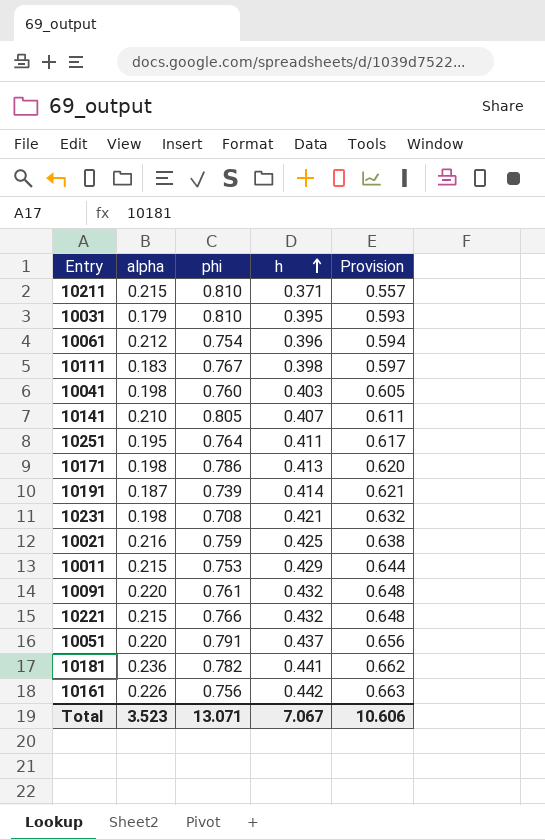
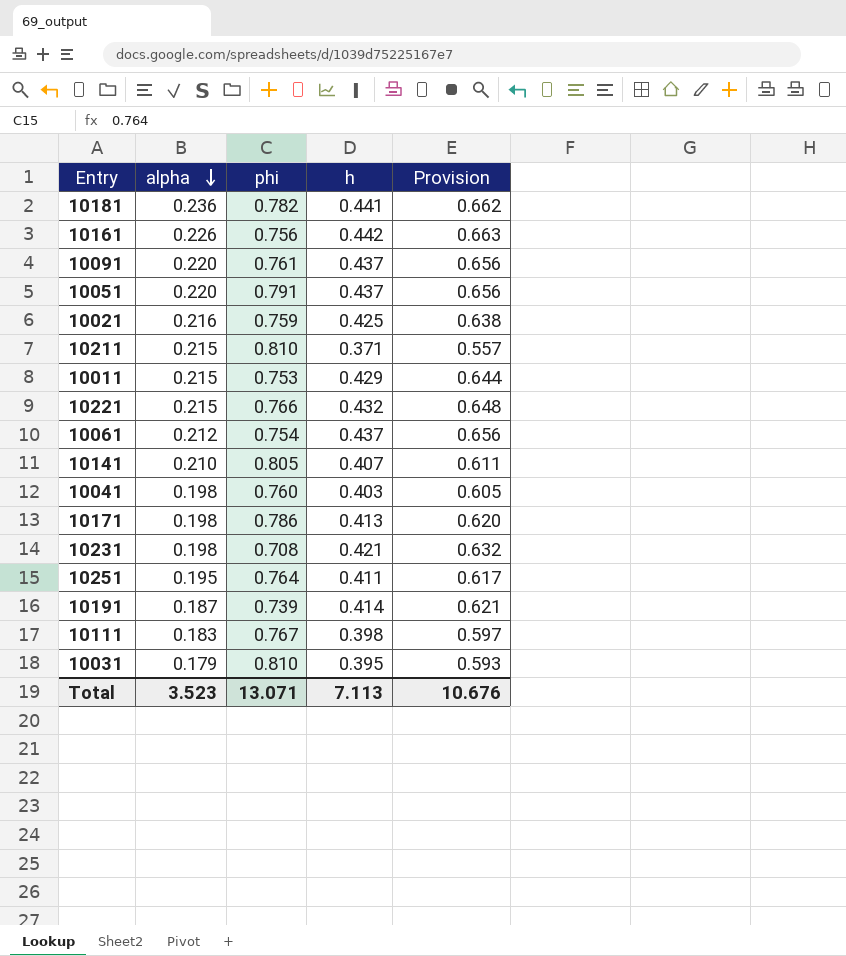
row order: h ascending -> alpha descending
10091 | h: 0.432 -> 0.437
10091 | Provision: 0.648 -> 0.656
10061 | h: 0.396 -> 0.437
10061 | Provision: 0.594 -> 0.656
Total | h: 7.067 -> 7.113
Total | Provision: 10.606 -> 10.676

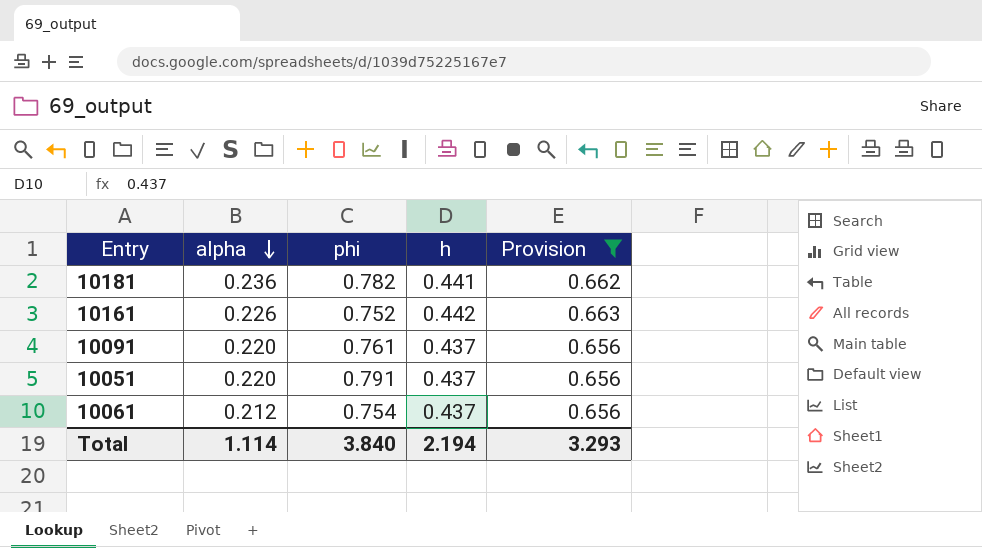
filter: none -> Provision >= 0.656
10161 | phi: 0.756 -> 0.752
Total | alpha: 3.523 -> 1.114
Total | phi: 13.071 -> 3.840
Total | h: 7.113 -> 2.194
Total | Provision: 10.676 -> 3.293

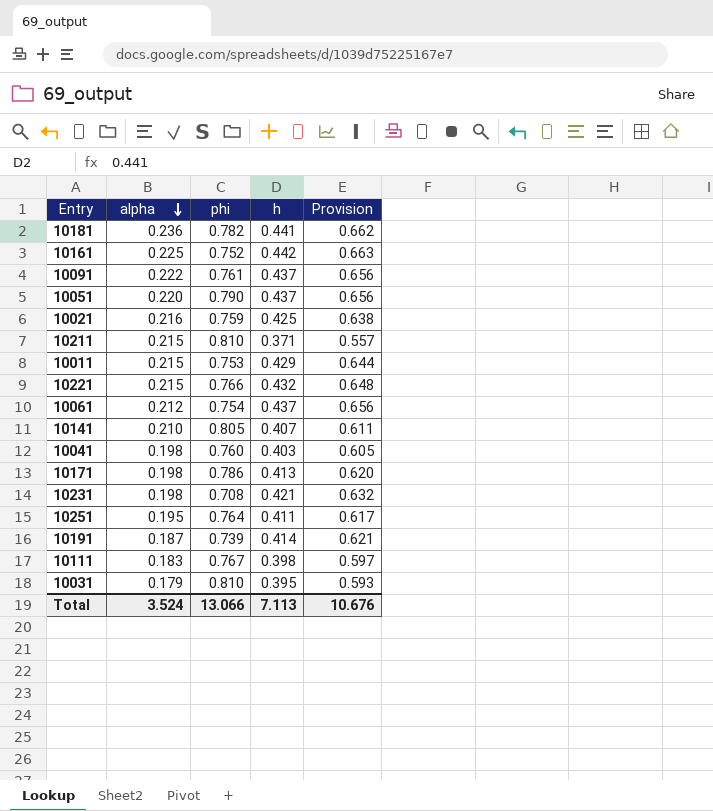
filter: Provision >= 0.656 -> none
10161 | alpha: 0.226 -> 0.225
10091 | alpha: 0.220 -> 0.222
10051 | phi: 0.791 -> 0.790
Total | alpha: 1.114 -> 3.524
Total | phi: 3.840 -> 13.066
Total | h: 2.194 -> 7.113
Total | Provision: 3.293 -> 10.676

